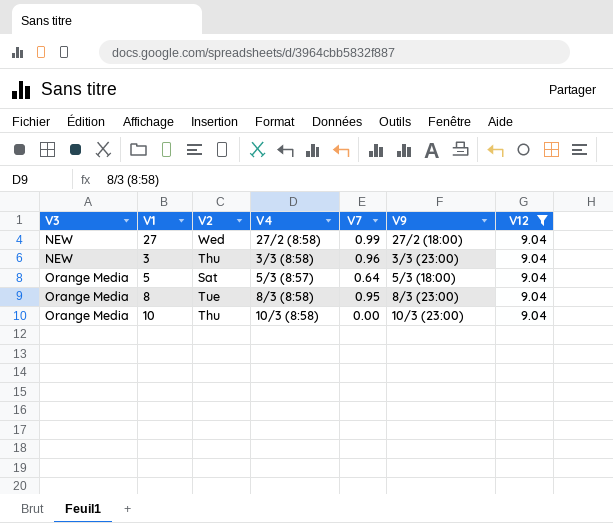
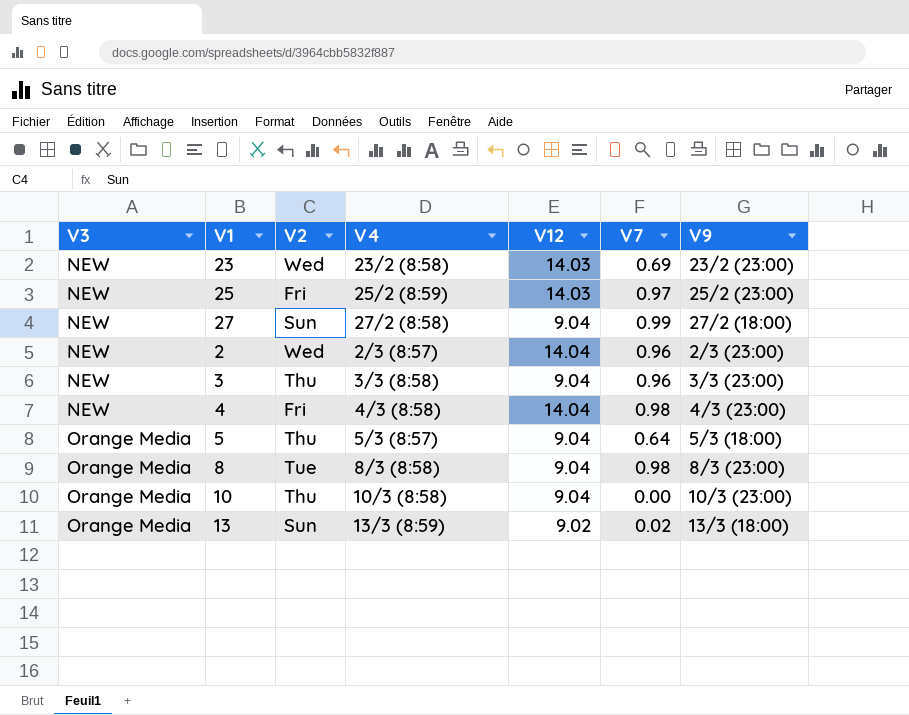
filter: V12 = 9.04 -> none
column V12 | position: 7 -> 5
27 | V2: Wed -> Sun
5 | V2: Sat -> Thu
8 | V7: 0.95 -> 0.98

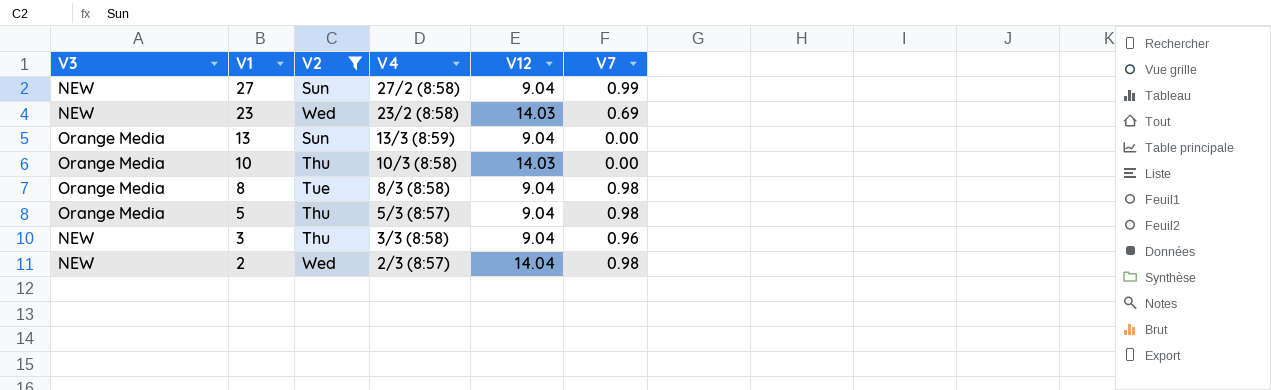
filter: none -> V2 != Fri
row order: V3 ascending -> V1 descending
column V9 | position: 7 -> none
13 | V12: 9.02 -> 9.04
13 | V7: 0.02 -> 0.00
10 | V12: 9.04 -> 14.03
5 | V7: 0.64 -> 0.98
2 | V7: 0.96 -> 0.98

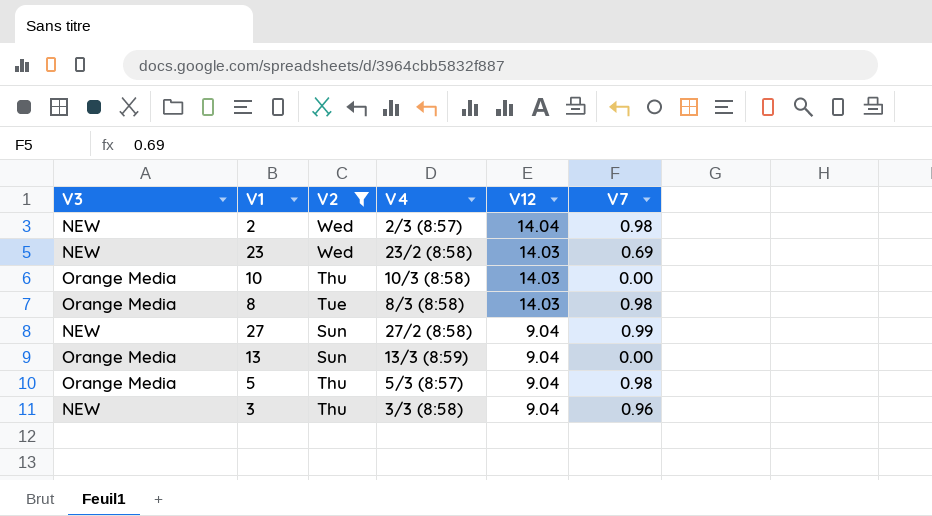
row order: V1 descending -> V12 descending
8 | V12: 9.04 -> 14.03

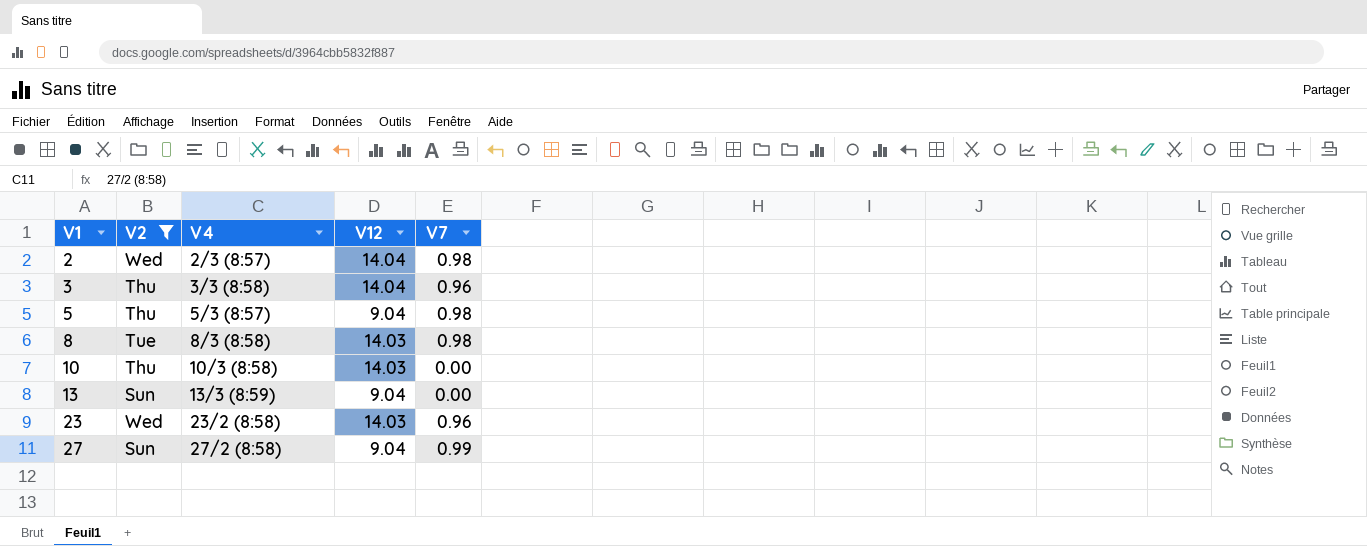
row order: V12 descending -> V1 ascending
column V3 | position: 1 -> none
3 | V12: 9.04 -> 14.04
23 | V7: 0.69 -> 0.96

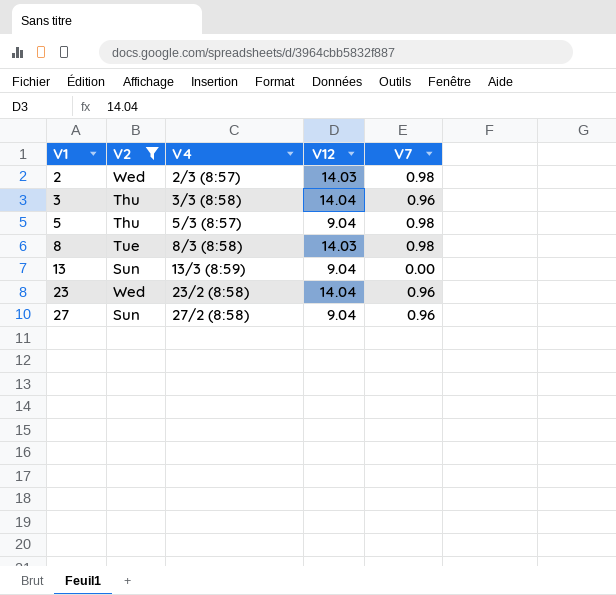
row 10: Thu | 10/3 (8:58) | 14.03 | 0.00 -> none
2 | V12: 14.04 -> 14.03
23 | V12: 14.03 -> 14.04
27 | V7: 0.99 -> 0.96

